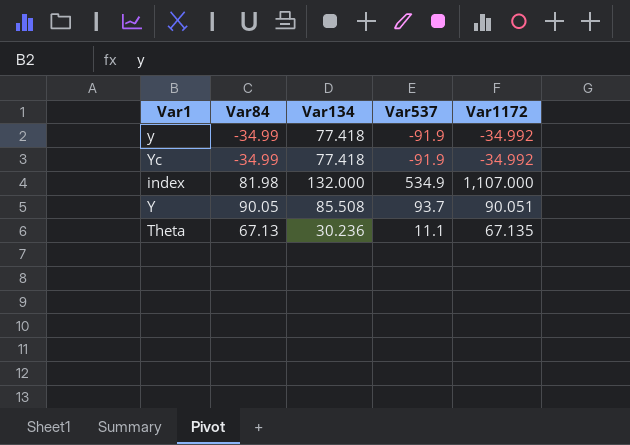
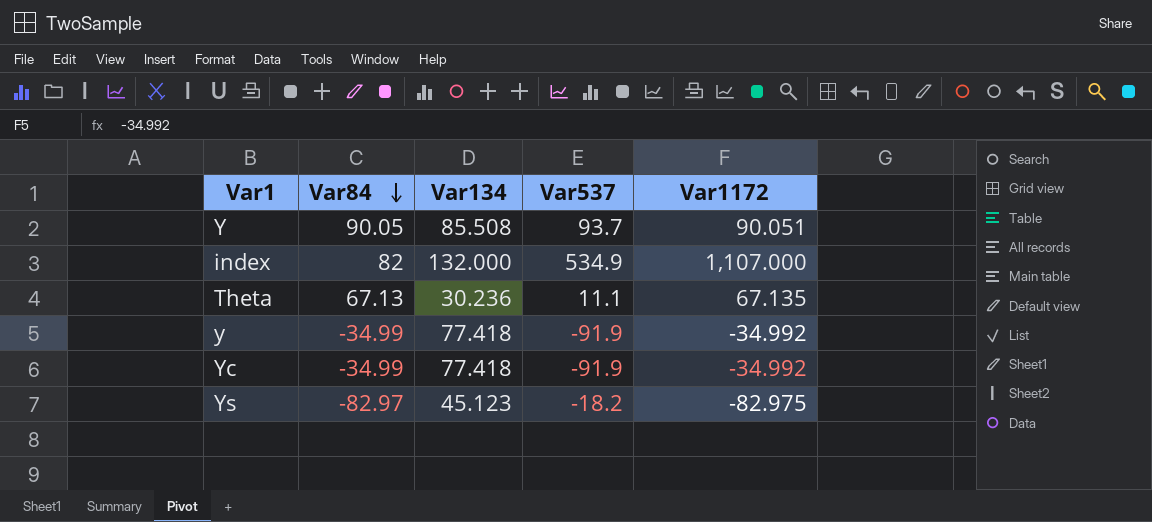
row order: none -> Var84 descending
index | Var84: 81.98 -> 82
row Ys: none -> -82.97 | 45.123 | -18.2 | -82.975

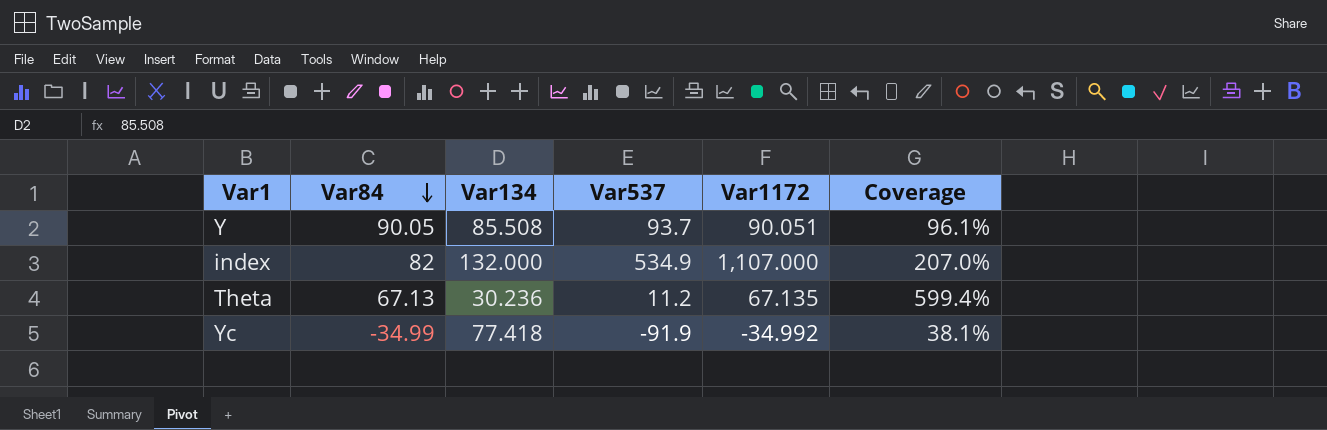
column Coverage | formula: none -> [Var1172] / [Var537]
row y: -34.99 | 77.418 | -91.9 | -34.992 -> none
row Ys: -82.97 | 45.123 | -18.2 | -82.975 -> none
Theta | Var537: 11.1 -> 11.2

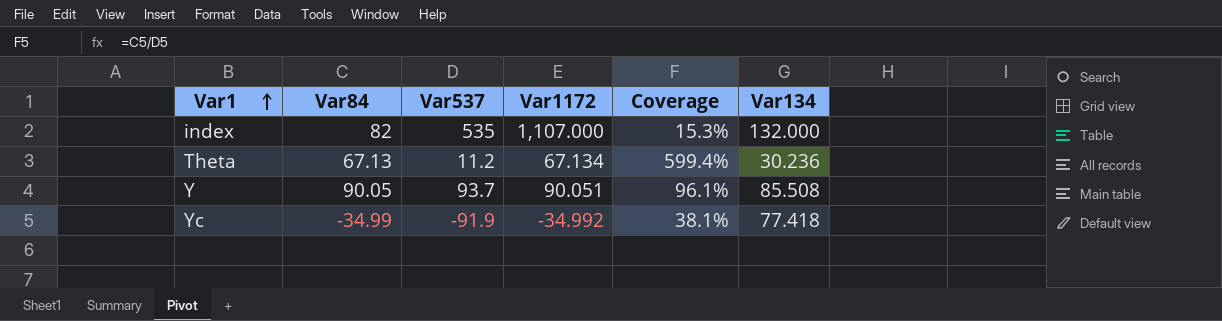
row order: Var84 descending -> Var1 ascending
column Coverage | formula: [Var1172] / [Var537] -> [Var84] / [Var537]
column Var134 | position: 3 -> 6
index | Var537: 534.9 -> 535
Theta | Var1172: 67.135 -> 67.134

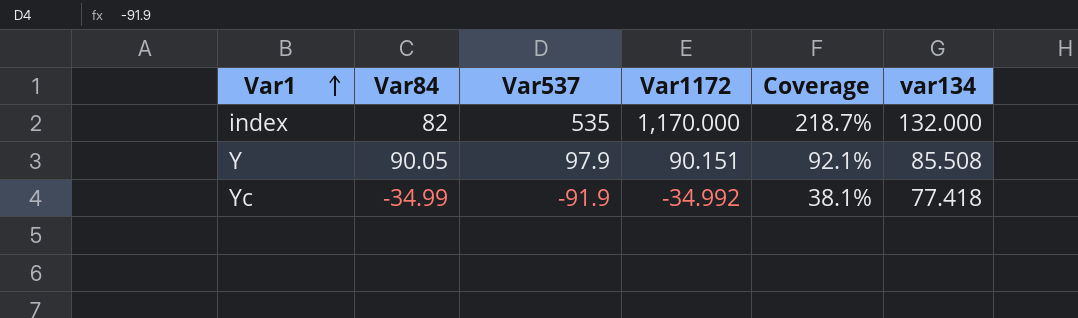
column Coverage | formula: [Var84] / [Var537] -> [Var1172] / [Var537]
column name: Var134 -> var134
row Theta: 67.13 | 11.2 | 67.134 | 599.4% | 30.236 -> none
index | Var1172: 1,107.000 -> 1,170.000
Y | Var537: 93.7 -> 97.9
Y | Var1172: 90.051 -> 90.151

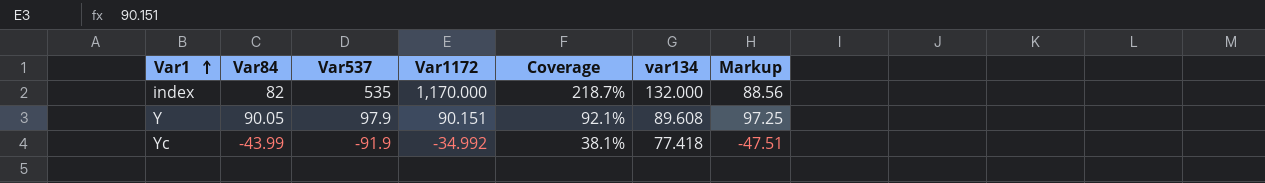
column Markup | formula: none -> [Var84] * 1.08
Y | var134: 85.508 -> 89.608
Yc | Var84: -34.99 -> -43.99

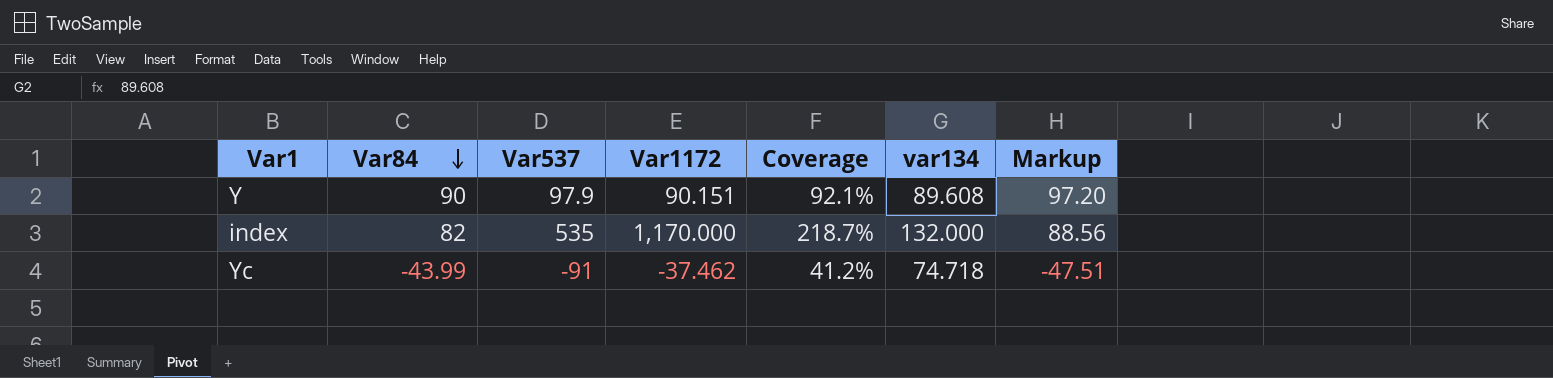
row order: Var1 ascending -> Var84 descending
Y | Var84: 90.05 -> 90
Y | Markup: 97.25 -> 97.20
Yc | Var537: -91.9 -> -91
Yc | Var1172: -34.992 -> -37.462
Yc | Coverage: 38.1% -> 41.2%
Yc | var134: 77.418 -> 74.718

